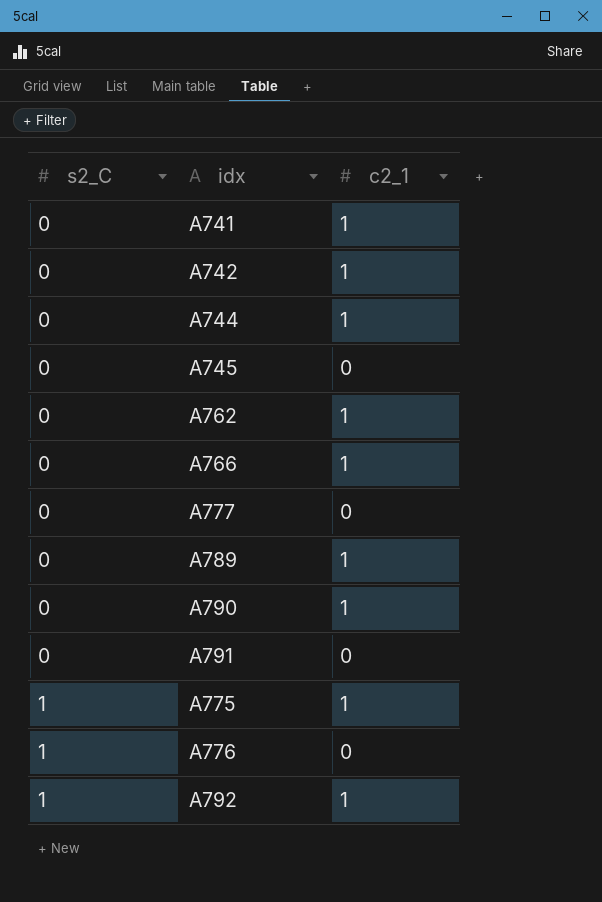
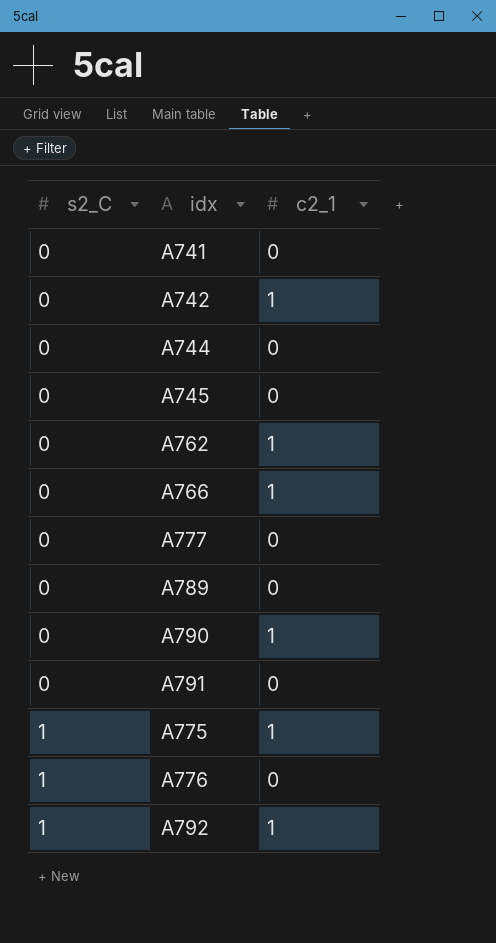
A741 | c2_1: 1 -> 0
A744 | c2_1: 1 -> 0
A789 | c2_1: 1 -> 0

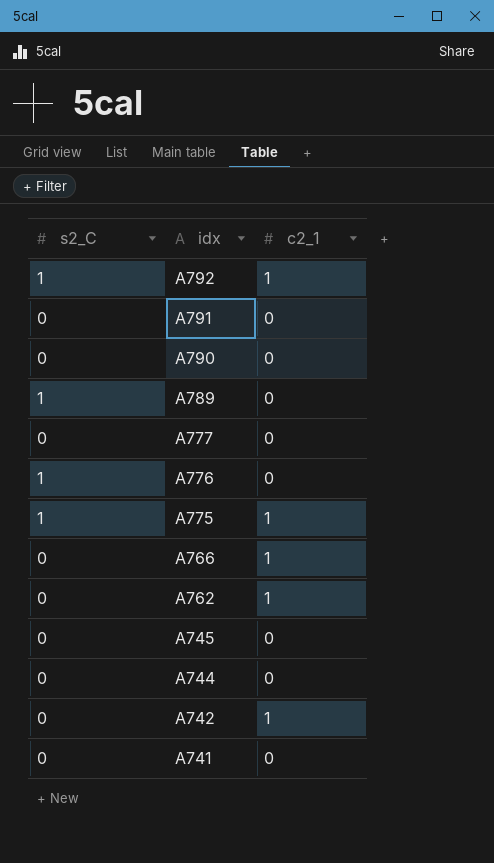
row order: s2_C ascending -> idx descending
A790 | c2_1: 1 -> 0
A789 | s2_C: 0 -> 1

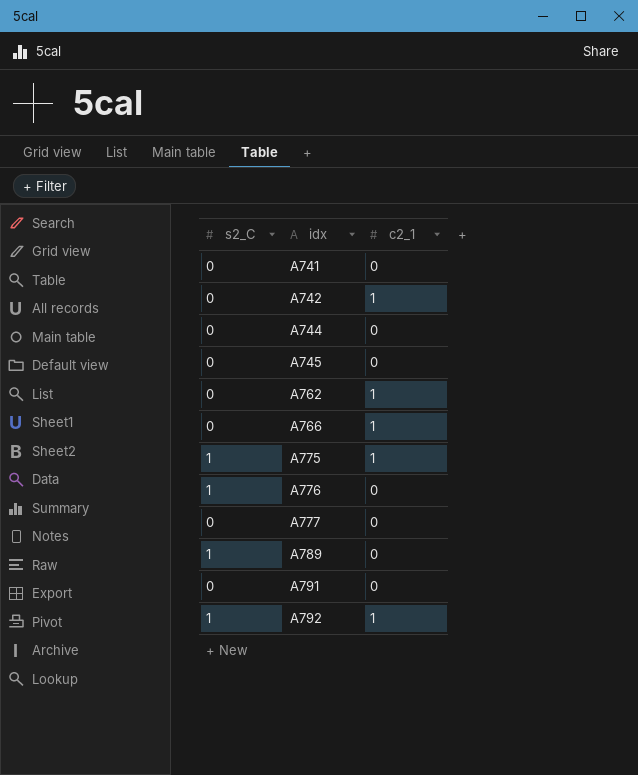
row order: idx descending -> idx ascending
row A790: 0 | 0 -> none

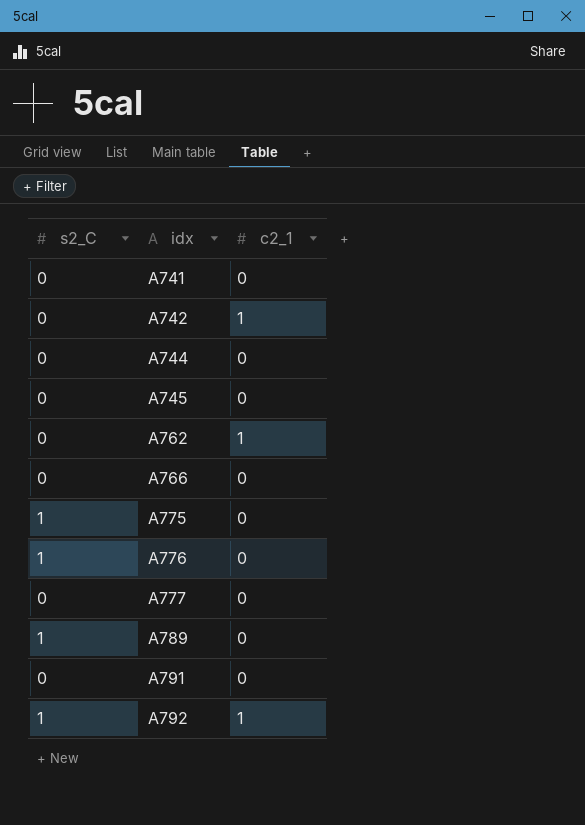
A766 | c2_1: 1 -> 0
A775 | c2_1: 1 -> 0

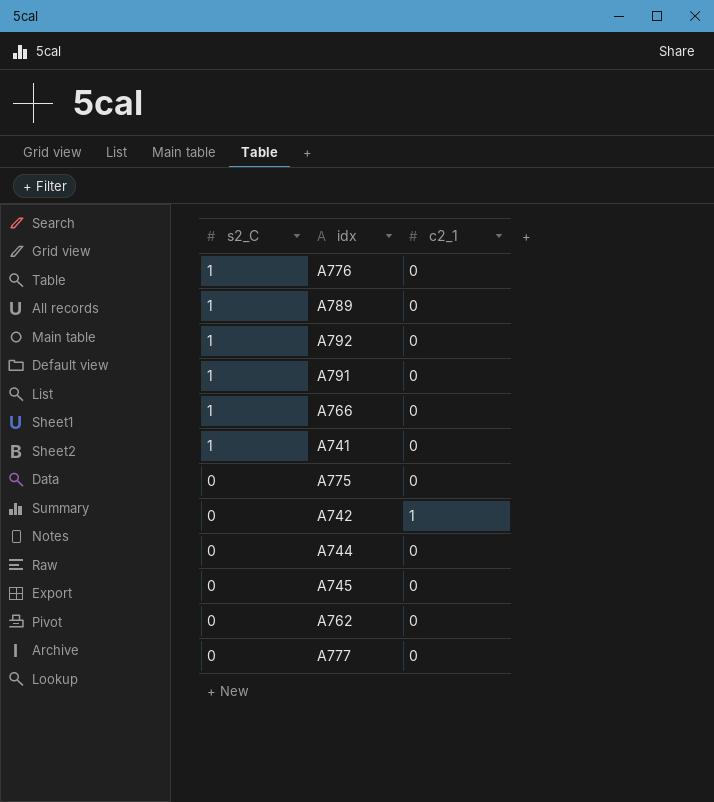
row order: idx ascending -> s2_C descending
A792 | c2_1: 1 -> 0
A791 | s2_C: 0 -> 1
A766 | s2_C: 0 -> 1
A741 | s2_C: 0 -> 1
A775 | s2_C: 1 -> 0
A762 | c2_1: 1 -> 0

